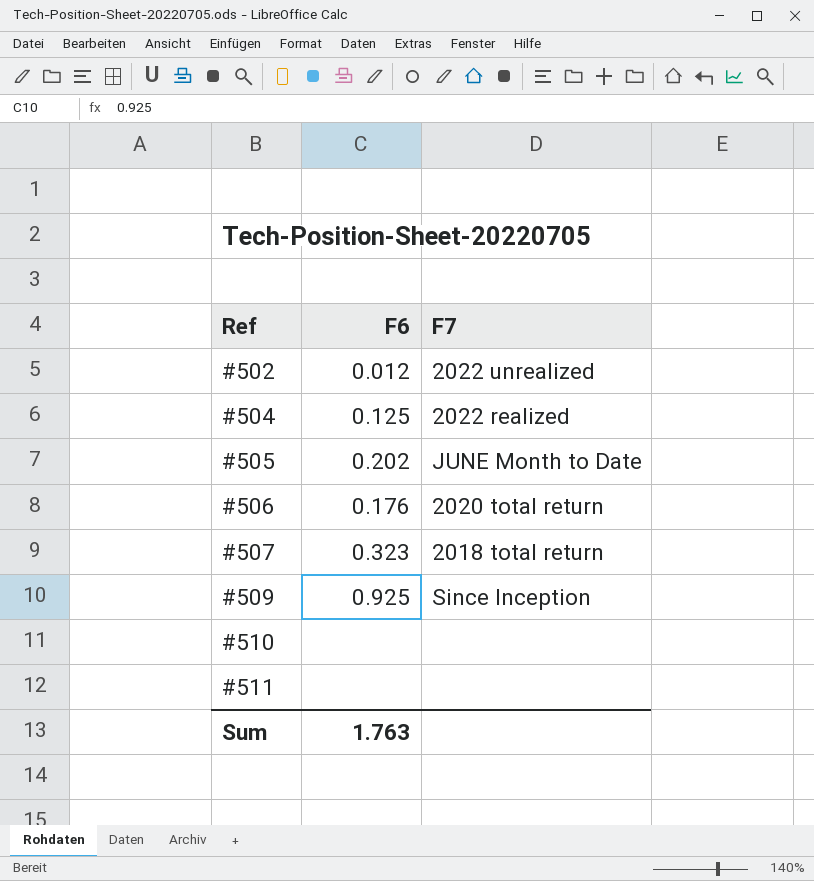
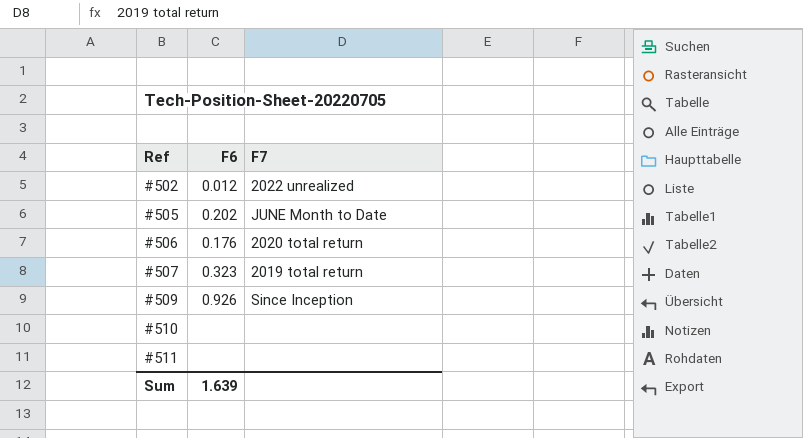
row #504: 0.125 | 2022 realized -> none
#507 | F7: 2018 total return -> 2019 total return
#509 | F6: 0.925 -> 0.926
Sum | F6: 1.763 -> 1.639

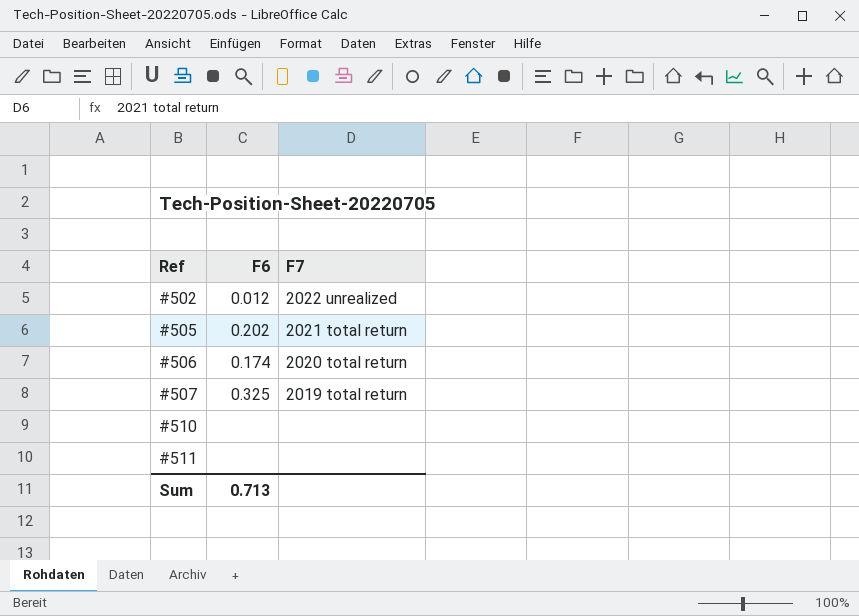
row #509: 0.926 | Since Inception -> none
#505 | F7: JUNE Month to Date -> 2021 total return
#506 | F6: 0.176 -> 0.174
#507 | F6: 0.323 -> 0.325
Sum | F6: 1.639 -> 0.713

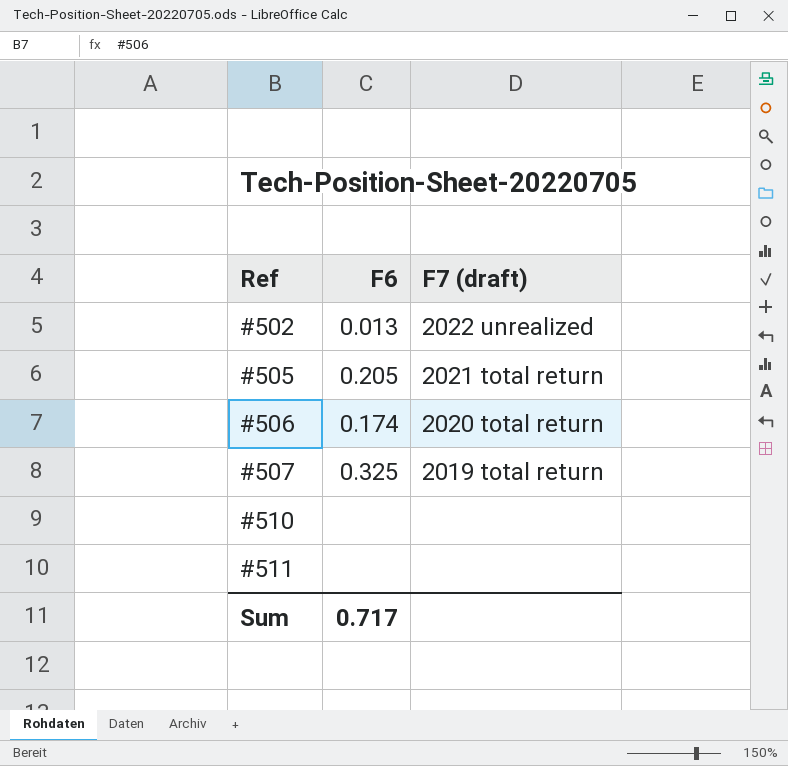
column name: F7 -> F7 (draft)
#502 | F6: 0.012 -> 0.013
#505 | F6: 0.202 -> 0.205
Sum | F6: 0.713 -> 0.717

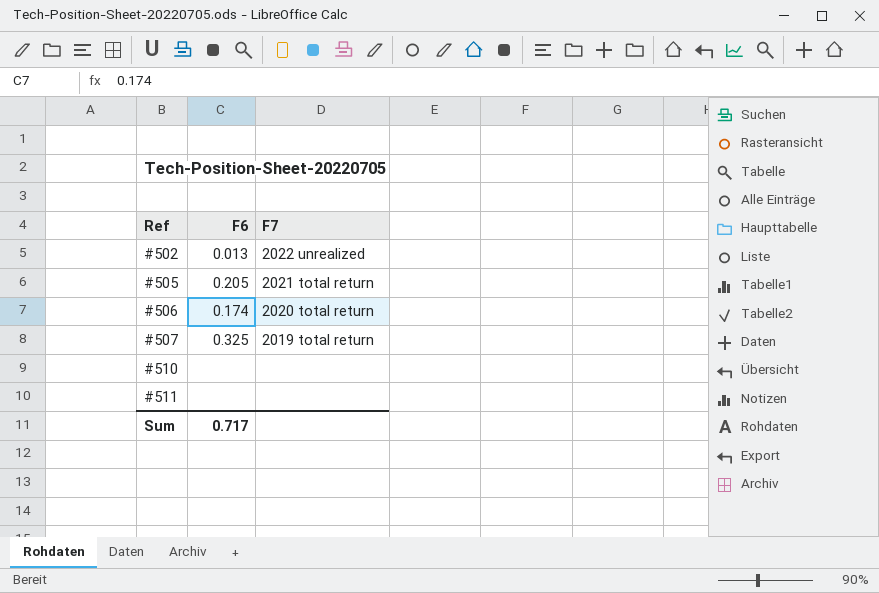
column name: F7 (draft) -> F7

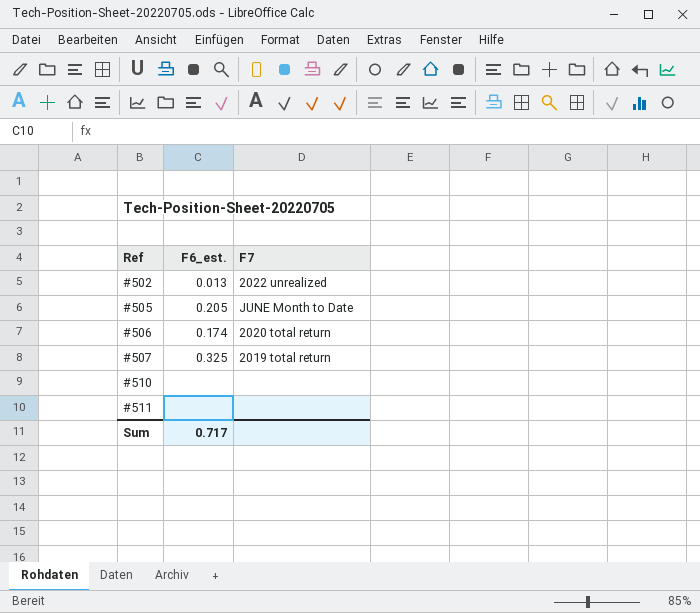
column name: F6 -> F6_est.
#505 | F7: 2021 total return -> JUNE Month to Date

